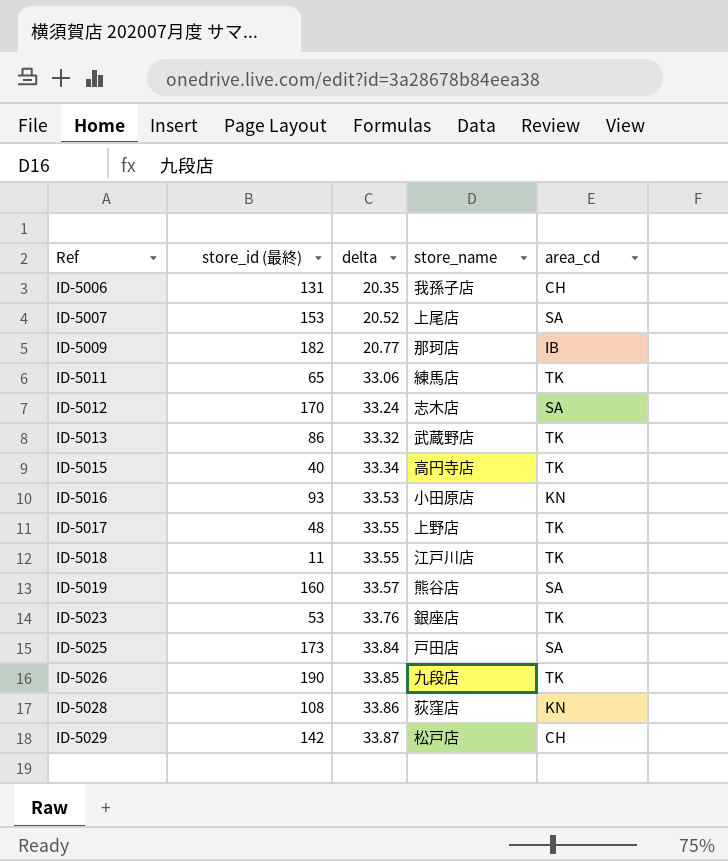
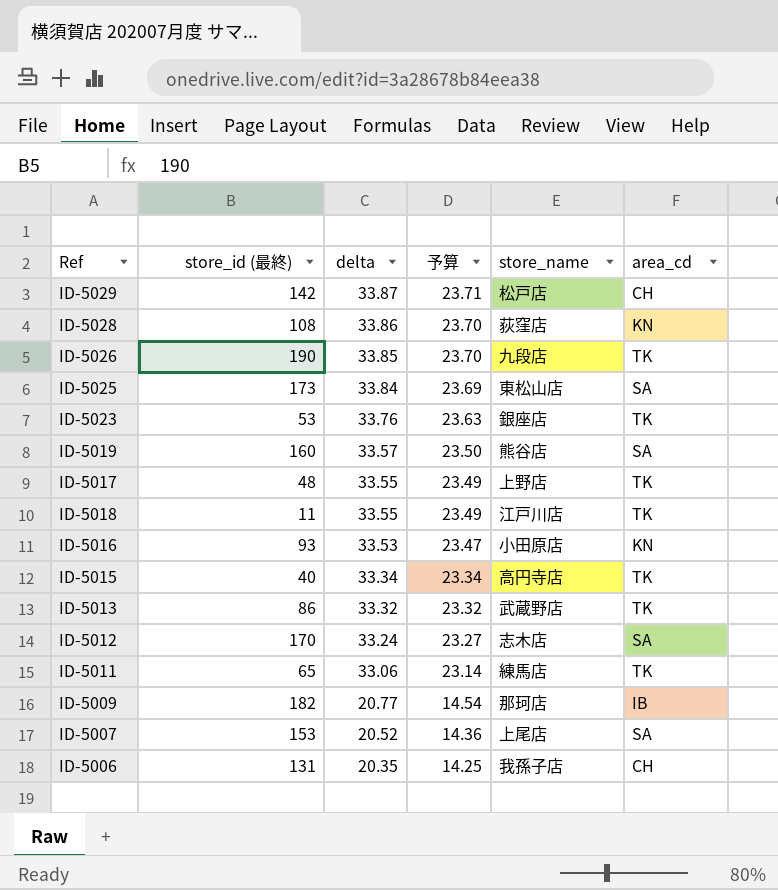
row order: Ref ascending -> delta descending
column 予算 | formula: none -> [delta] * 0.7
ID-5025 | store_name: 戸田店 -> 東松山店

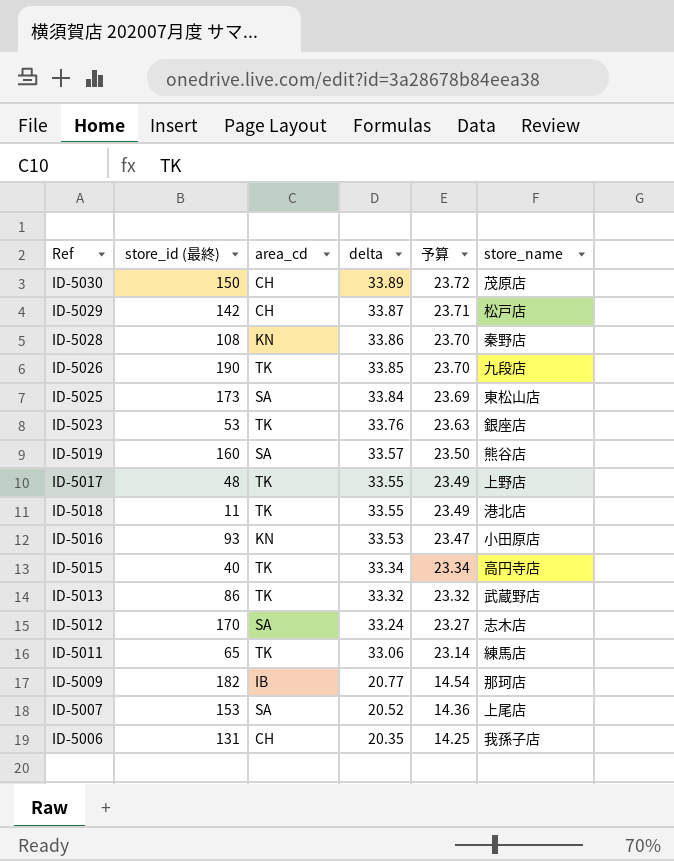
column area_cd | position: 6 -> 3
row ID-5030: none -> 150 | CH | 33.89 | 23.72 | 茂原店
ID-5028 | store_name: 荻窪店 -> 秦野店
ID-5018 | store_name: 江戸川店 -> 港北店

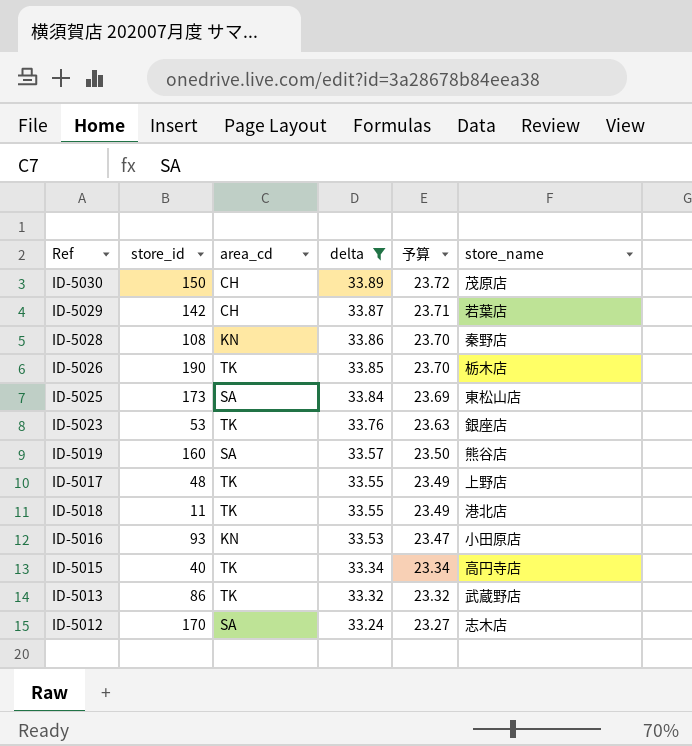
filter: none -> delta >= 33.24
column name: store_id (最終) -> store_id
ID-5029 | store_name: 松戸店 -> 若葉店
ID-5026 | store_name: 九段店 -> 栃木店

